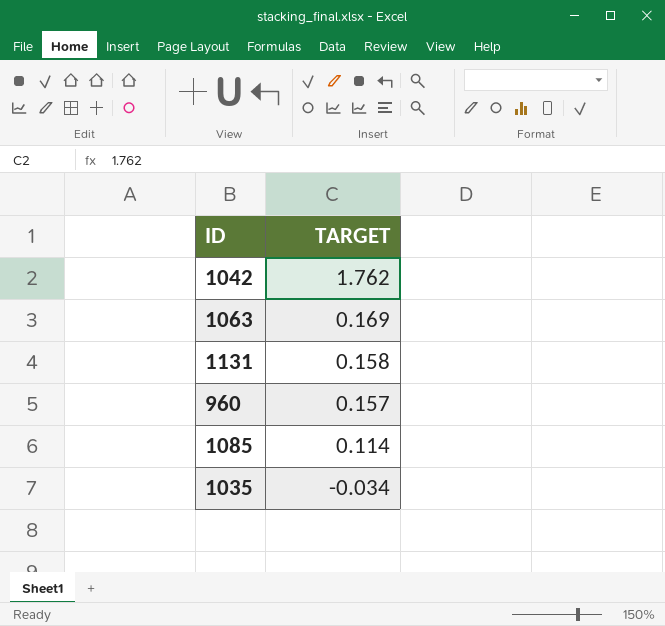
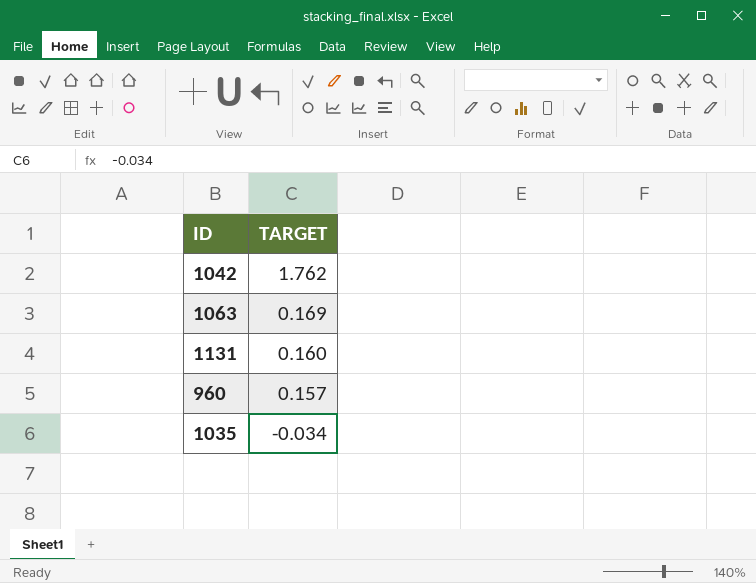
row 1085: 0.114 -> none
1131 | TARGET: 0.158 -> 0.160

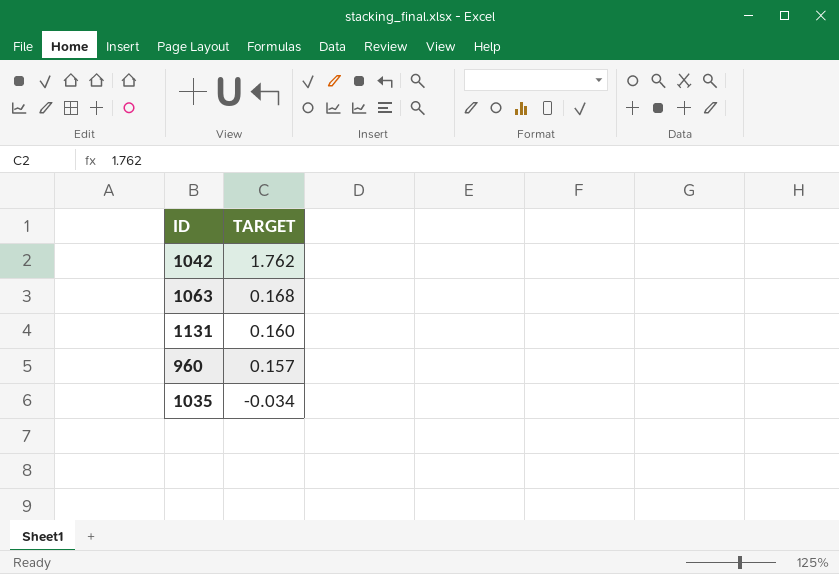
1063 | TARGET: 0.169 -> 0.168

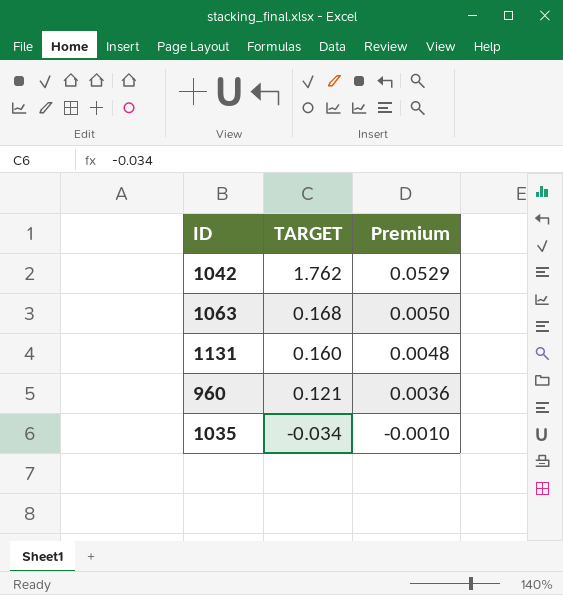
column Premium | formula: none -> [TARGET] * 0.03
960 | TARGET: 0.157 -> 0.121

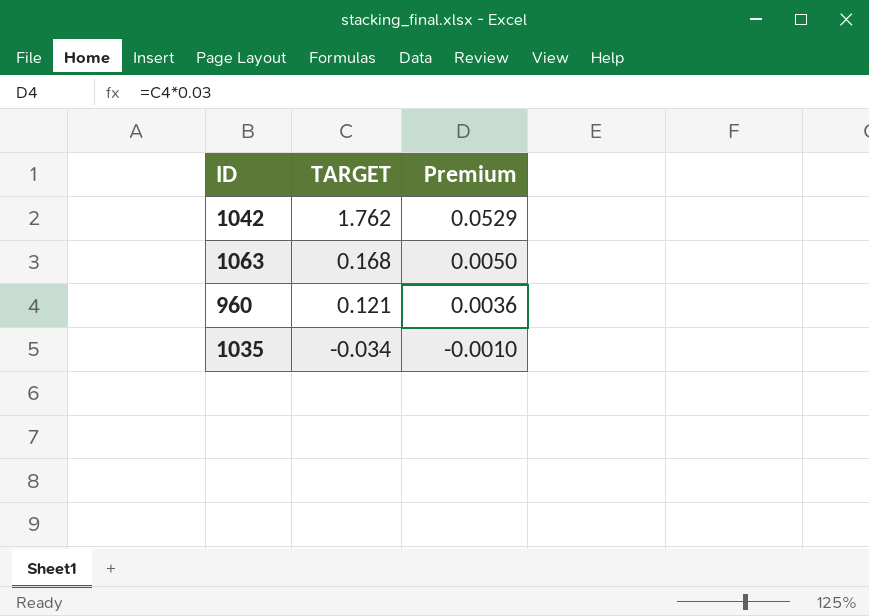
row 1131: 0.160 | 0.0048 -> none

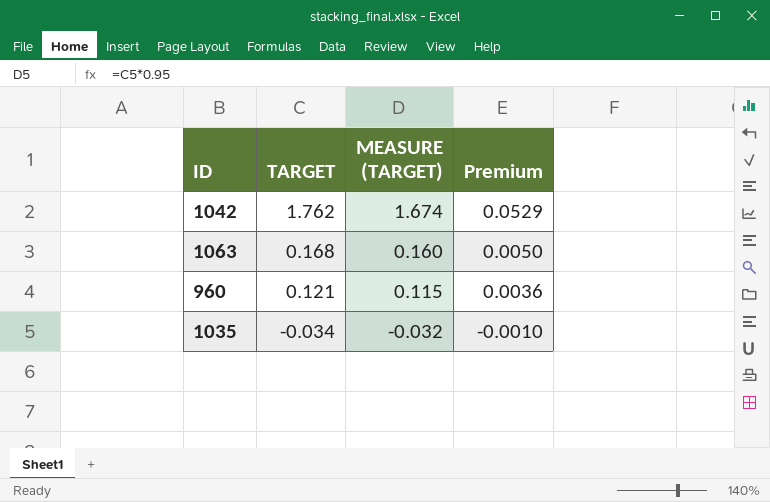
column MEASURE (TARGET) | formula: none -> [TARGET] * 0.95

